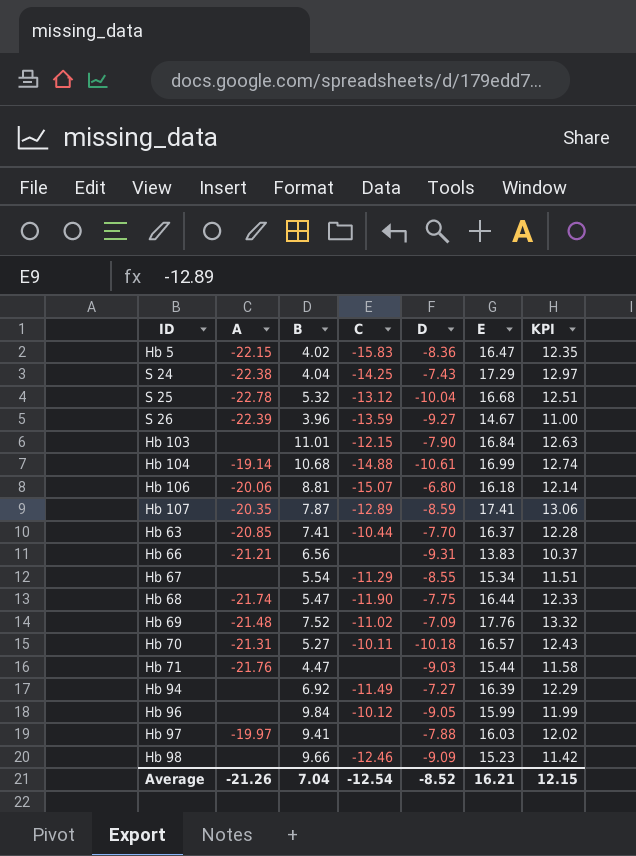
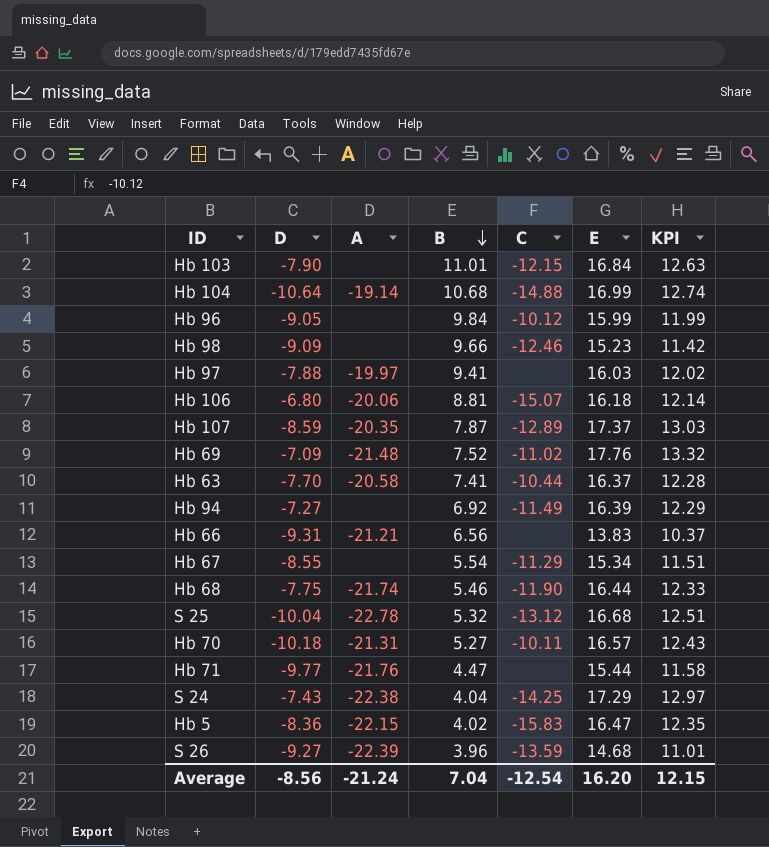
row order: none -> B descending
column D | position: 5 -> 2
Hb 104 | D: -10.61 -> -10.64
Hb 107 | E: 17.41 -> 17.37
Hb 107 | KPI: 13.06 -> 13.03
Hb 63 | A: -20.85 -> -20.58
Hb 68 | B: 5.47 -> 5.46
Hb 71 | D: -9.03 -> -9.77
S 26 | E: 14.67 -> 14.68
S 26 | KPI: 11.00 -> 11.01
Average | D: -8.52 -> -8.56
Average | A: -21.26 -> -21.24
Average | E: 16.21 -> 16.20

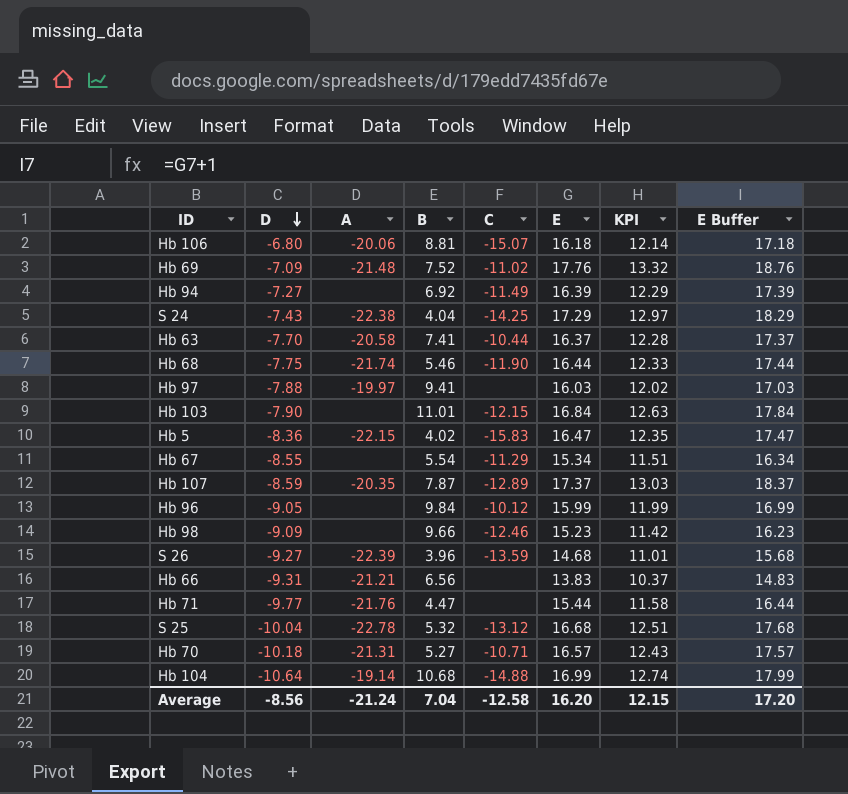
row order: B descending -> D descending
column E Buffer | formula: none -> [E] + 1
Hb 70 | C: -10.11 -> -10.71
Average | C: -12.54 -> -12.58

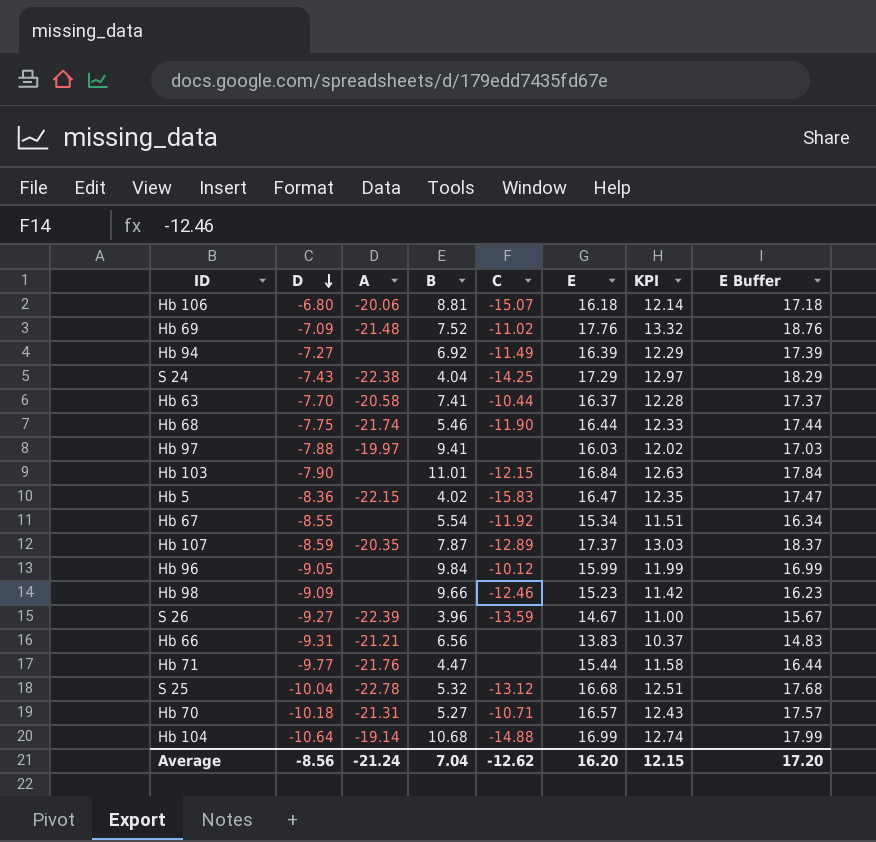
Hb 67 | C: -11.29 -> -11.92
S 26 | E: 14.68 -> 14.67
S 26 | KPI: 11.01 -> 11.00
S 26 | E Buffer: 15.68 -> 15.67
Average | C: -12.58 -> -12.62

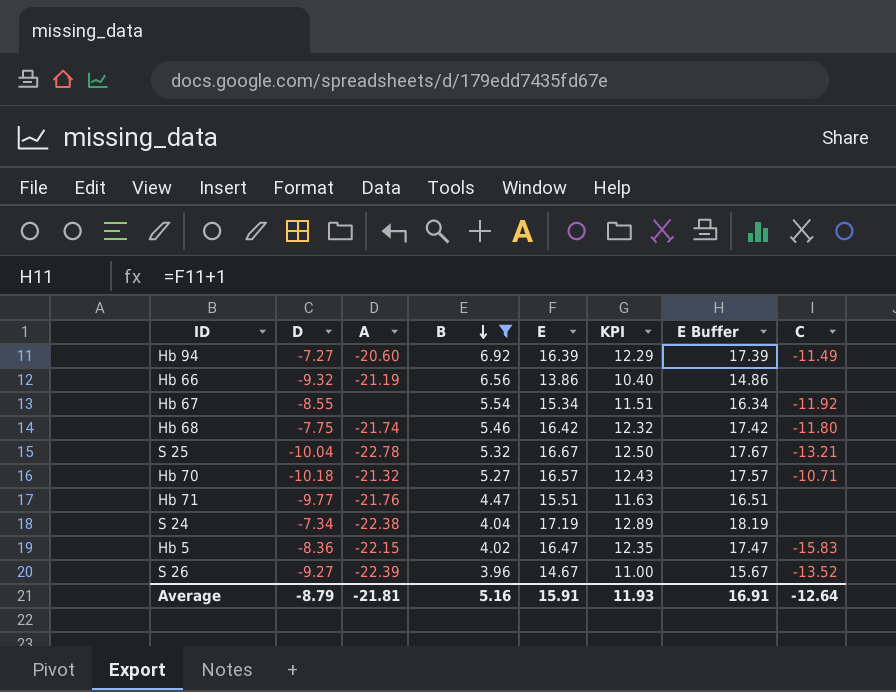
filter: none -> B <= 6.92
row order: D descending -> B descending
column C | position: 5 -> 8
Hb 94 | A: none -> -20.60
Hb 66 | D: -9.31 -> -9.32
Hb 66 | A: -21.21 -> -21.19
Hb 66 | E: 13.83 -> 13.86
Hb 66 | KPI: 10.37 -> 10.40
Hb 66 | E Buffer: 14.83 -> 14.86
Hb 68 | E: 16.44 -> 16.42
Hb 68 | KPI: 12.33 -> 12.32
Hb 68 | E Buffer: 17.44 -> 17.42
Hb 68 | C: -11.90 -> -11.80
S 25 | E: 16.68 -> 16.67
S 25 | KPI: 12.51 -> 12.50
S 25 | E Buffer: 17.68 -> 17.67
S 25 | C: -13.12 -> -13.21
Hb 70 | A: -21.31 -> -21.32
Hb 71 | E: 15.44 -> 15.51
Hb 71 | KPI: 11.58 -> 11.63
Hb 71 | E Buffer: 16.44 -> 16.51
S 24 | D: -7.43 -> -7.34
S 24 | E: 17.29 -> 17.19
S 24 | KPI: 12.97 -> 12.89
S 24 | E Buffer: 18.29 -> 18.19
S 24 | C: -14.25 -> none
S 26 | C: -13.59 -> -13.52
Average | D: -8.56 -> -8.79
Average | A: -21.24 -> -21.81
Average | B: 7.04 -> 5.16
Average | E: 16.20 -> 15.91
Average | KPI: 12.15 -> 11.93
Average | E Buffer: 17.20 -> 16.91
Average | C: -12.62 -> -12.64

